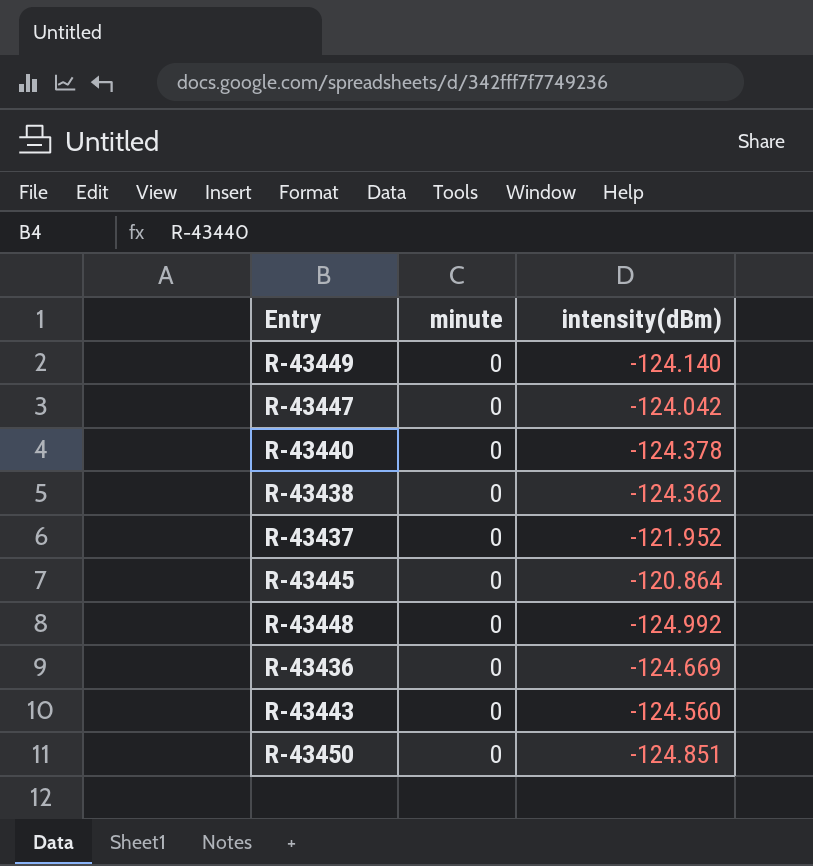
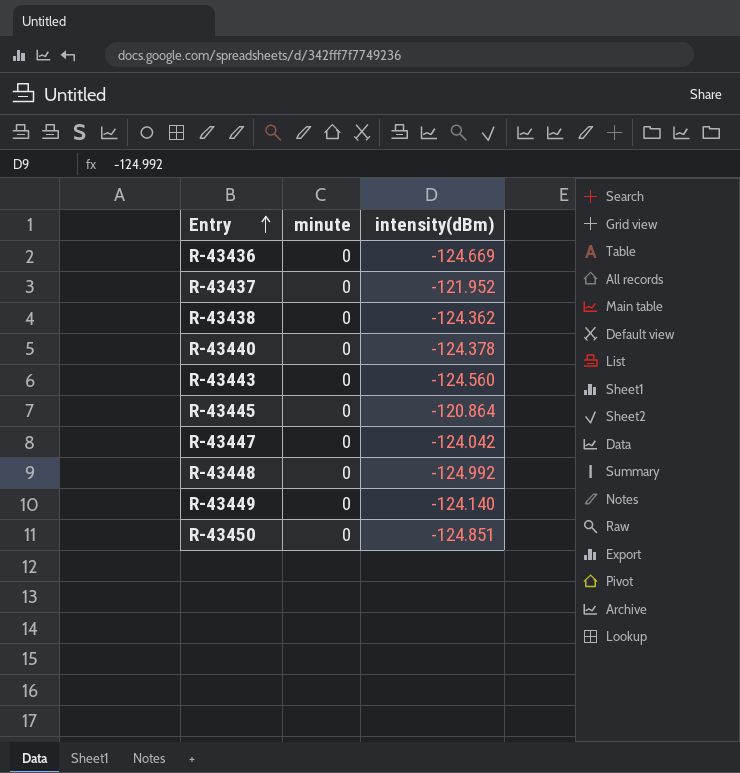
row order: none -> Entry ascending

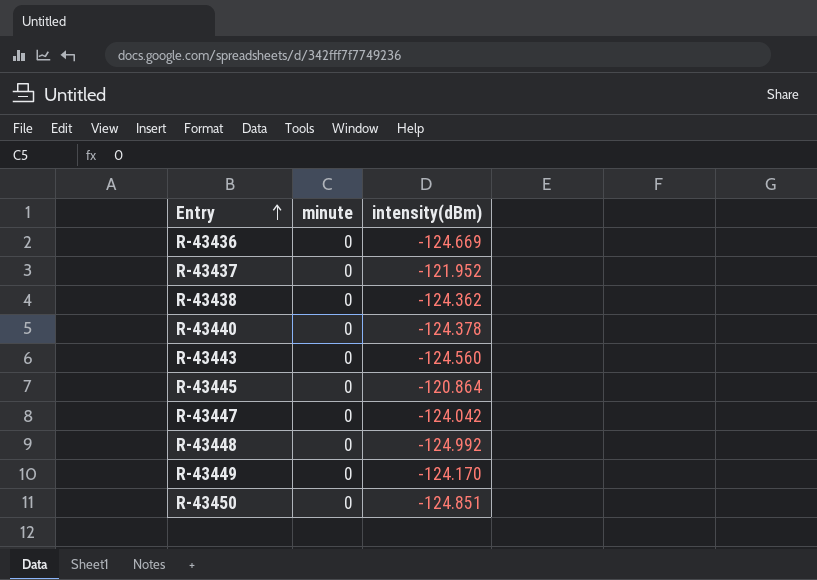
R-43449 | intensity(dBm): -124.140 -> -124.170

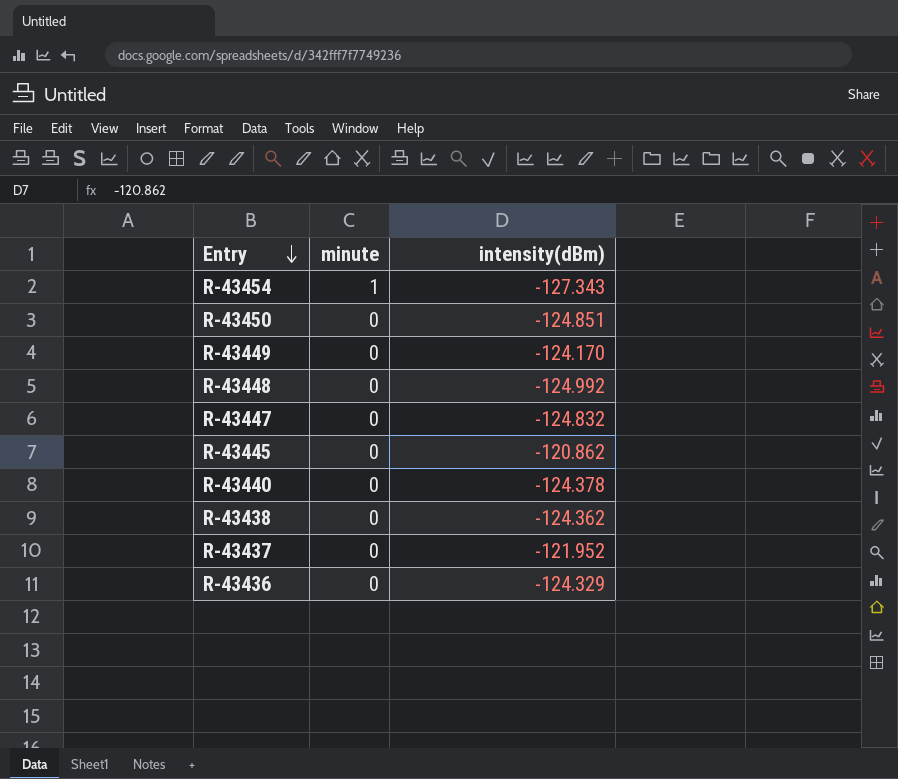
row order: Entry ascending -> Entry descending
row R-43443: 0 | -124.560 -> none
row R-43454: none -> 1 | -127.343
R-43447 | intensity(dBm): -124.042 -> -124.832
R-43445 | intensity(dBm): -120.864 -> -120.862
R-43436 | intensity(dBm): -124.669 -> -124.329

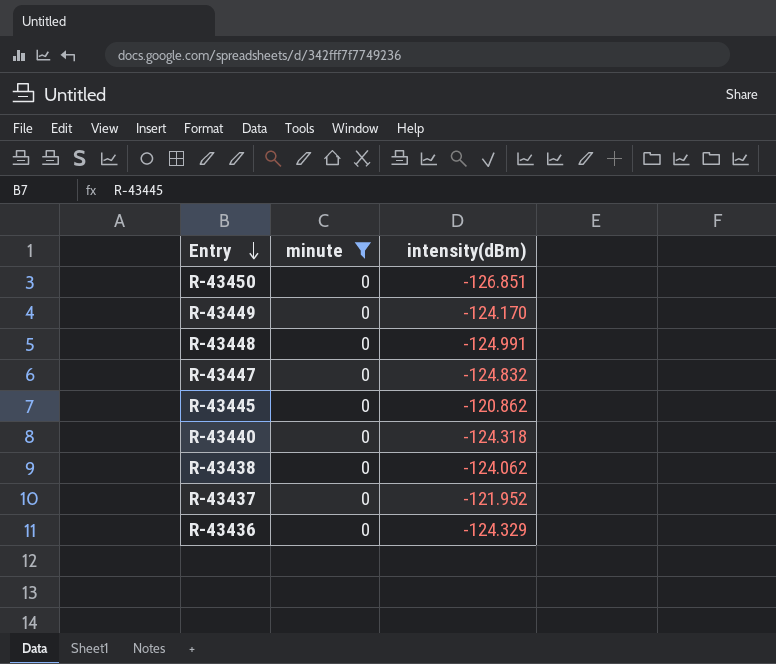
filter: none -> minute = 0
R-43450 | intensity(dBm): -124.851 -> -126.851
R-43448 | intensity(dBm): -124.992 -> -124.991
R-43440 | intensity(dBm): -124.378 -> -124.318
R-43438 | intensity(dBm): -124.362 -> -124.062

